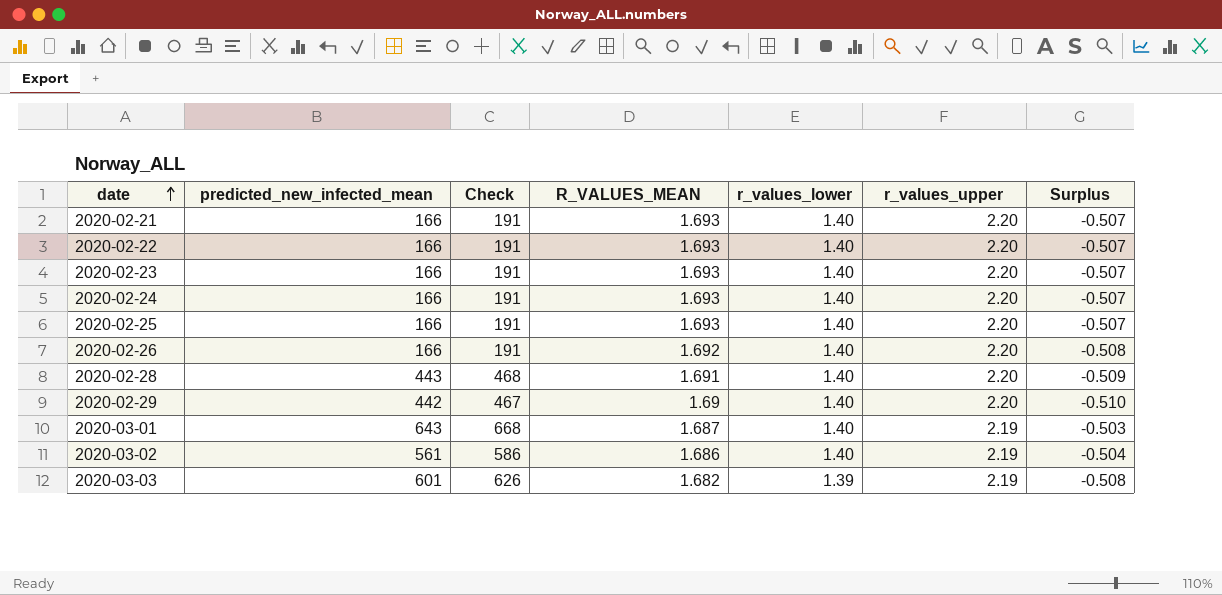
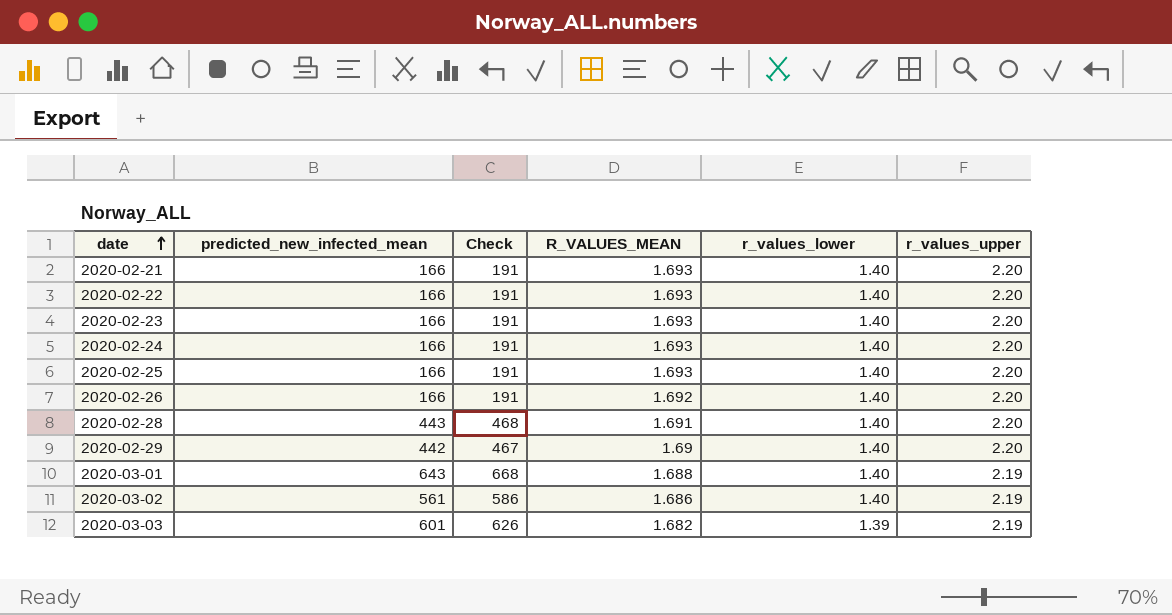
column Surplus | formula: [R_VALUES_MEAN] - [r_values_upper] -> none
2020-03-01 | R_VALUES_MEAN: 1.687 -> 1.688

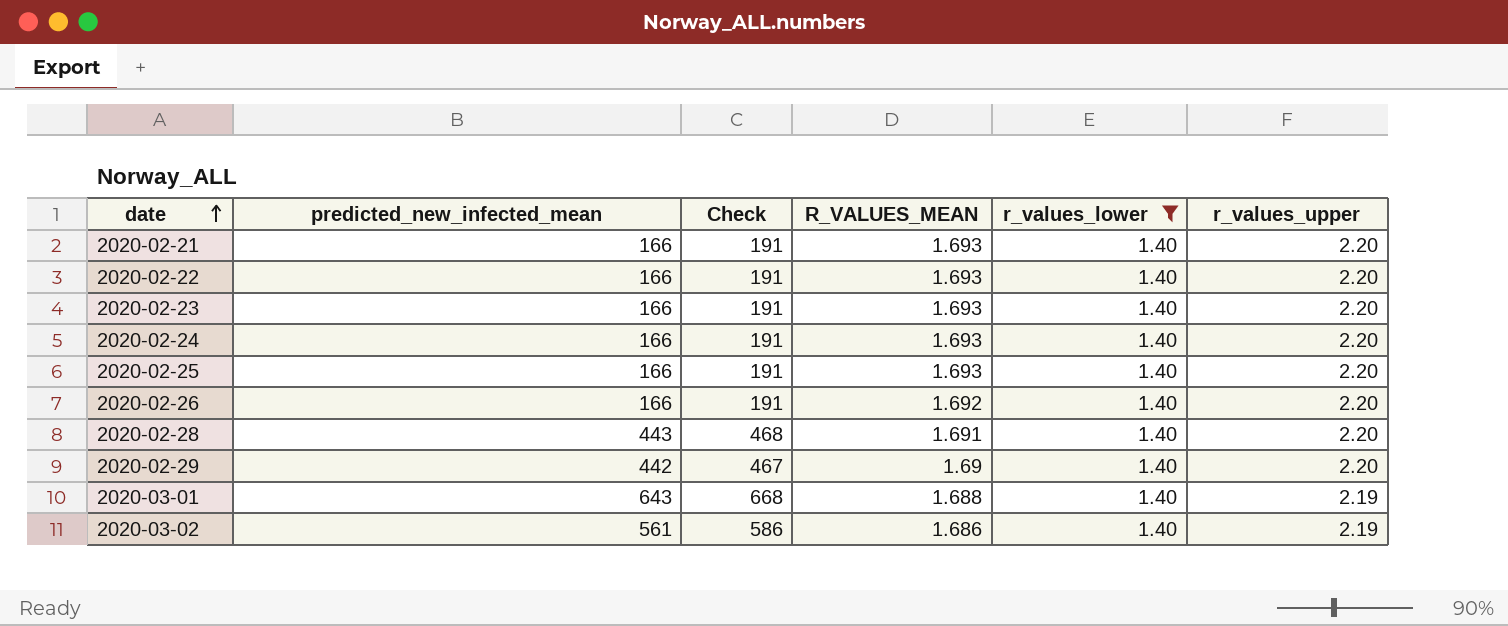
filter: none -> r_values_lower = 1.40

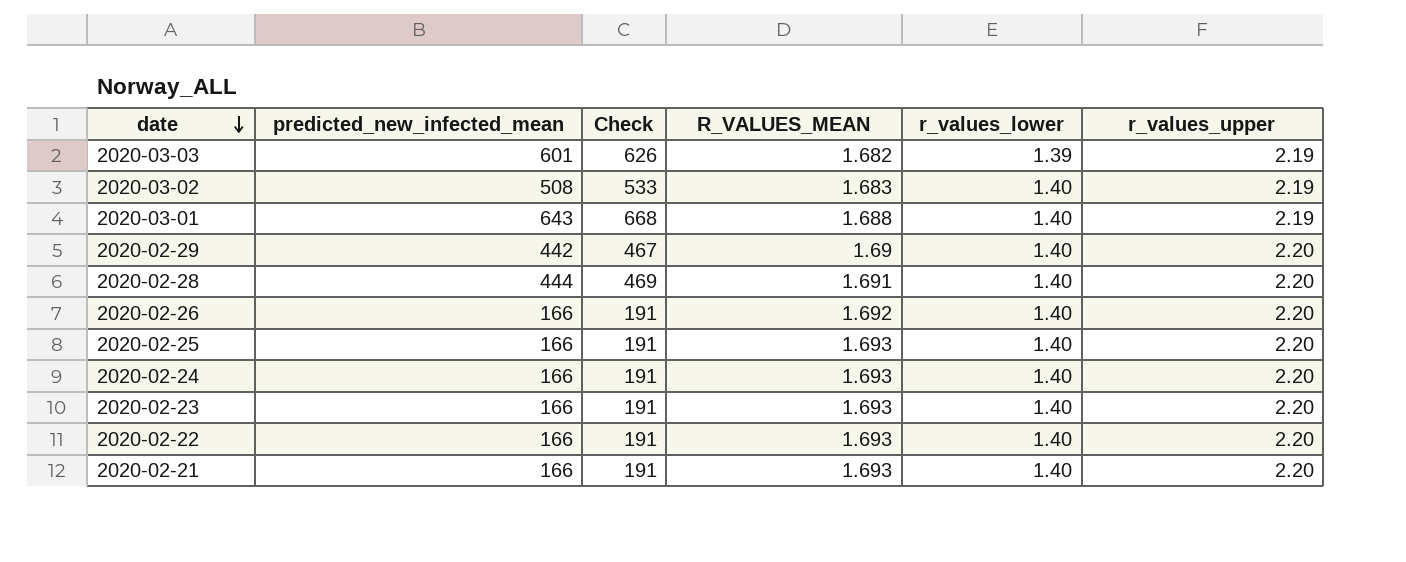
filter: r_values_lower = 1.40 -> none
row order: date ascending -> date descending
2020-03-02 | predicted_new_infected_mean: 561 -> 508
2020-03-02 | Check: 586 -> 533
2020-03-02 | R_VALUES_MEAN: 1.686 -> 1.683
2020-02-28 | predicted_new_infected_mean: 443 -> 444
2020-02-28 | Check: 468 -> 469

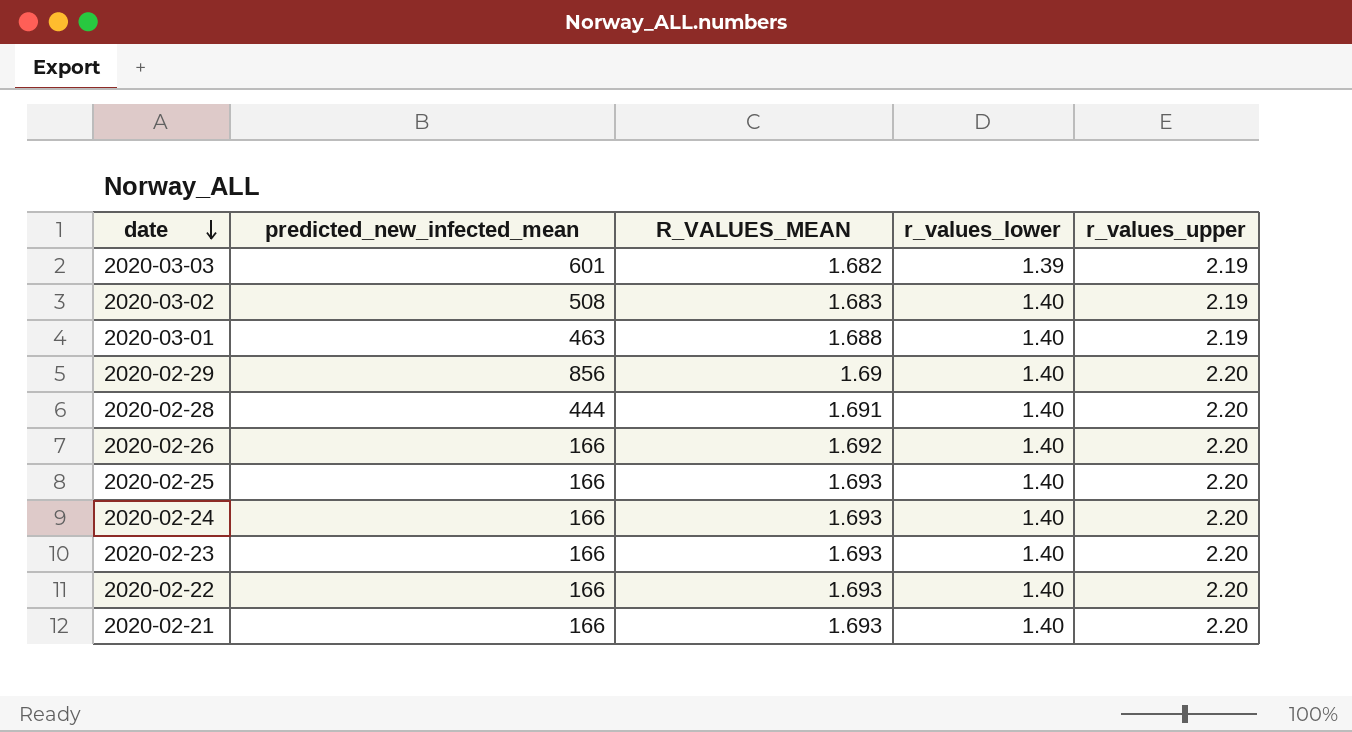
column Check | formula: [predicted_new_infected_mean] + 25 -> none
2020-03-01 | predicted_new_infected_mean: 643 -> 463
2020-02-29 | predicted_new_infected_mean: 442 -> 856

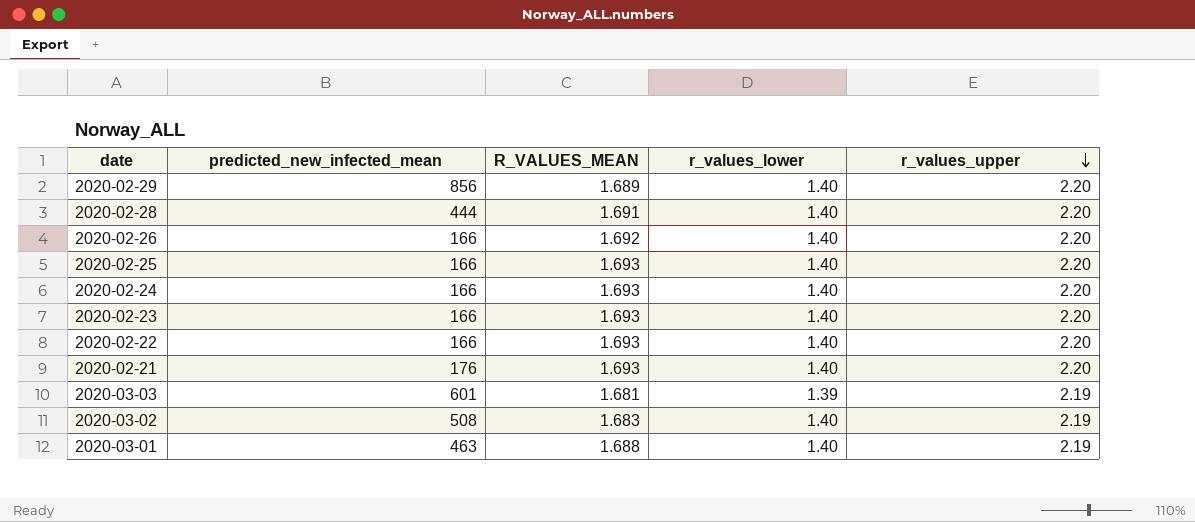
row order: date descending -> r_values_upper descending
2020-02-29 | R_VALUES_MEAN: 1.69 -> 1.689
2020-02-21 | predicted_new_infected_mean: 166 -> 176
2020-03-03 | R_VALUES_MEAN: 1.682 -> 1.681

